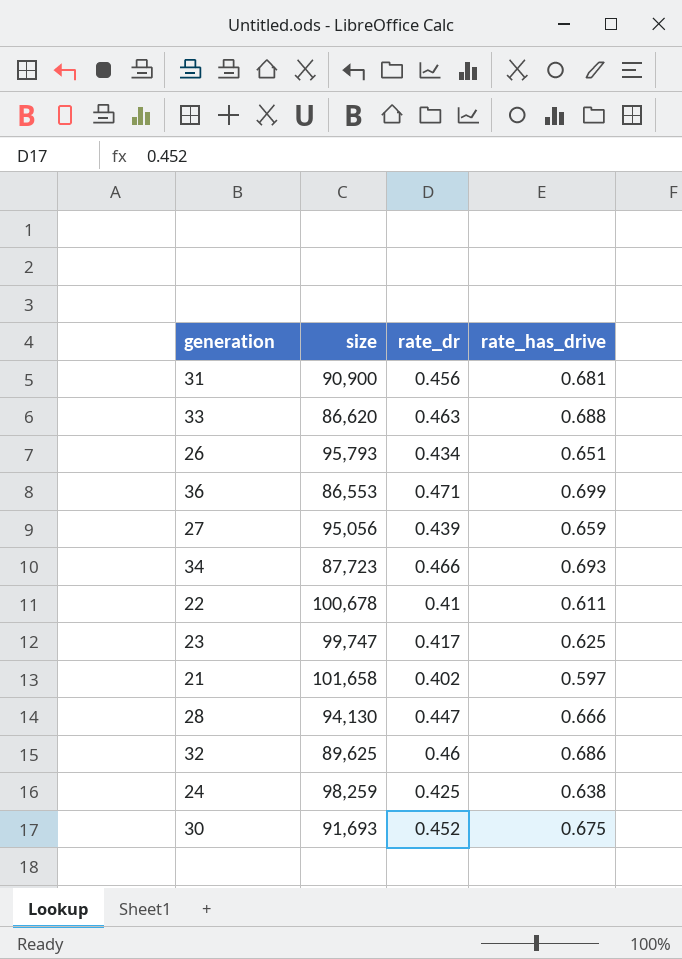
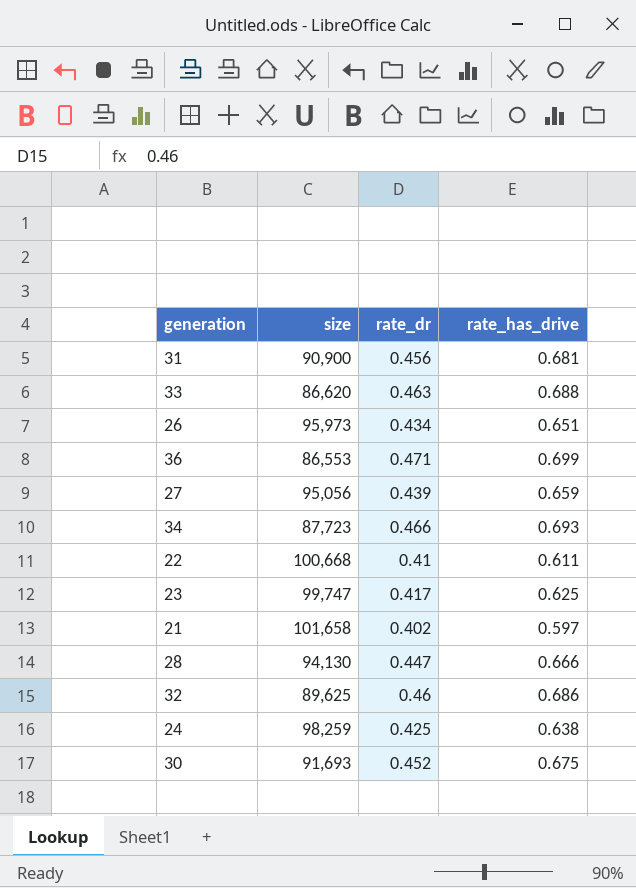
26 | size: 95,793 -> 95,973
22 | size: 100,678 -> 100,668

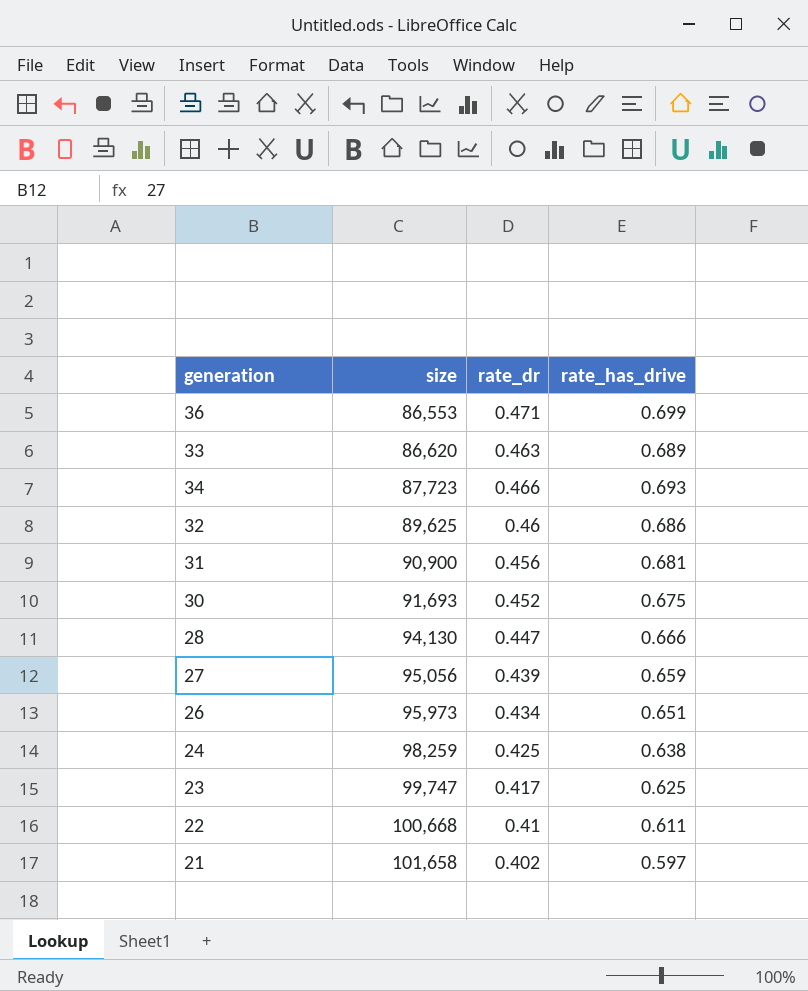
row order: none -> size ascending
33 | rate_has_drive: 0.688 -> 0.689

